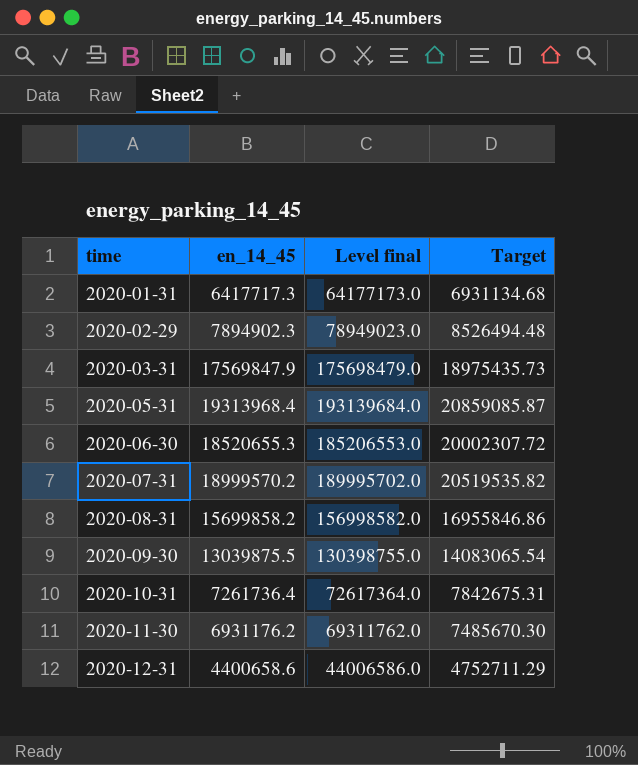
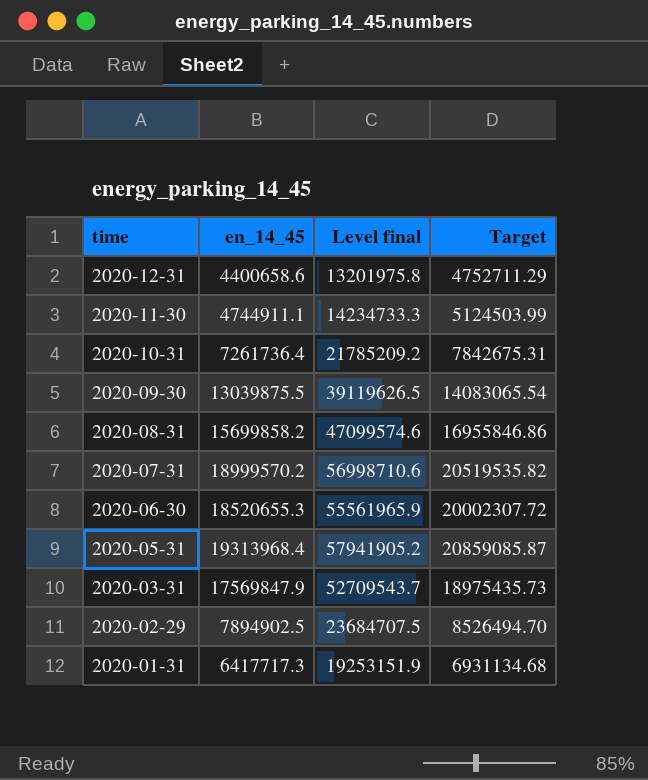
row order: time ascending -> time descending
column Level final | formula: [en_14_45] * 10 -> [en_14_45] * 3
2020-11-30 | en_14_45: 6931176.2 -> 4744911.1
2020-11-30 | Target: 7485670.30 -> 5124503.99
2020-02-29 | en_14_45: 7894902.3 -> 7894902.5
2020-02-29 | Target: 8526494.48 -> 8526494.70

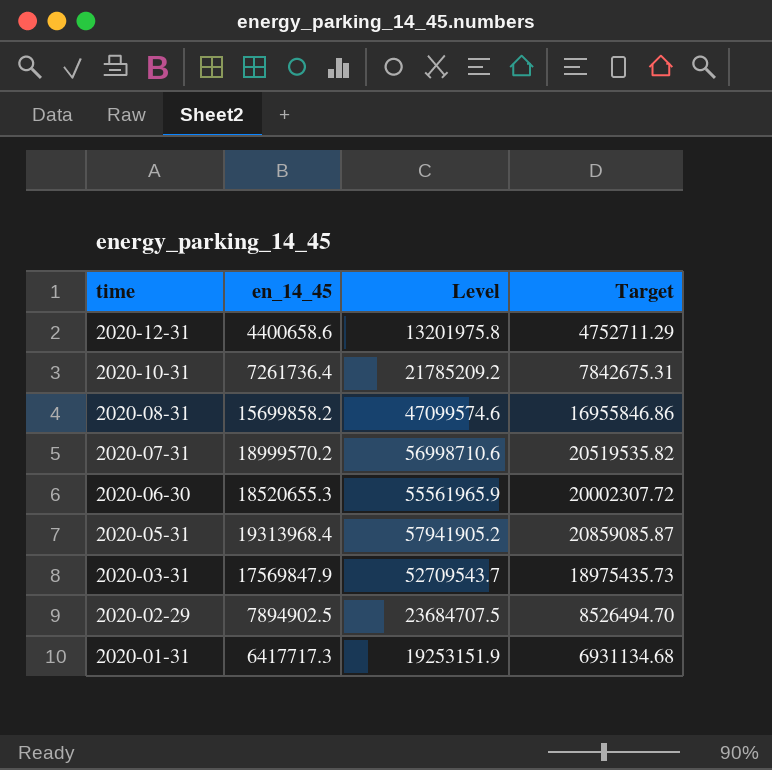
column name: Level final -> Level
row 2020-11-30: 4744911.1 | 14234733.3 | 5124503.99 -> none
row 2020-09-30: 13039875.5 | 39119626.5 | 14083065.54 -> none

